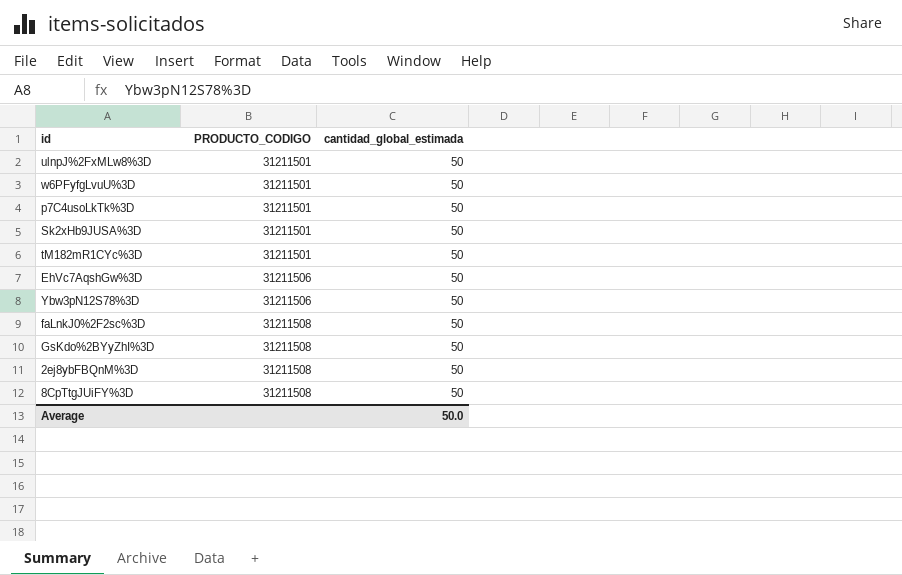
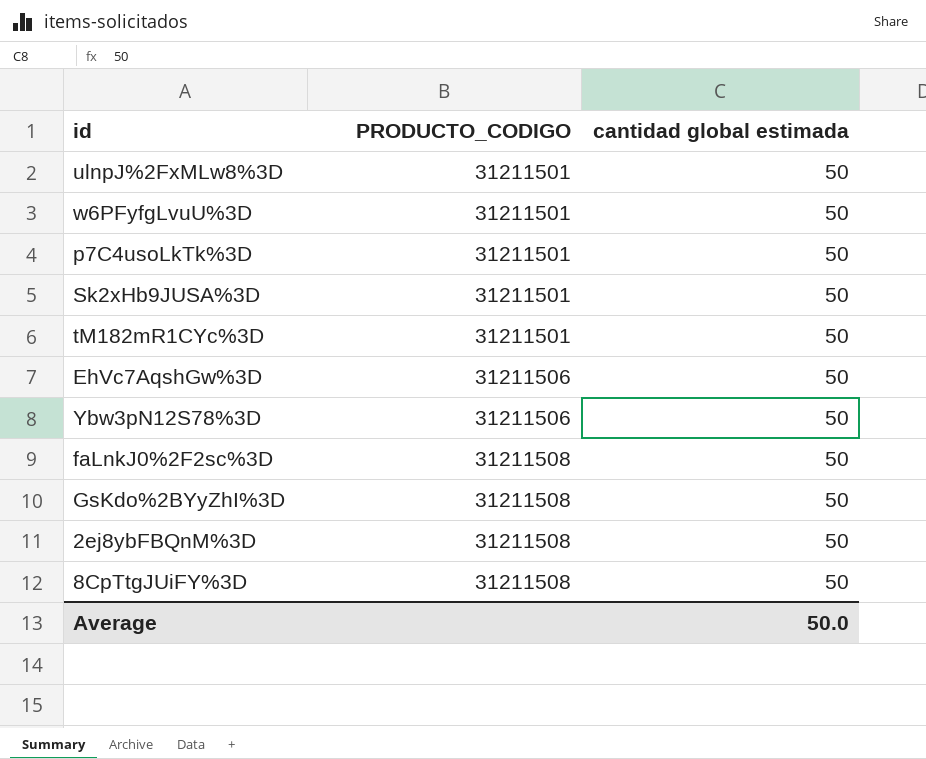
column name: cantidad_global_estimada -> cantidad global estimada

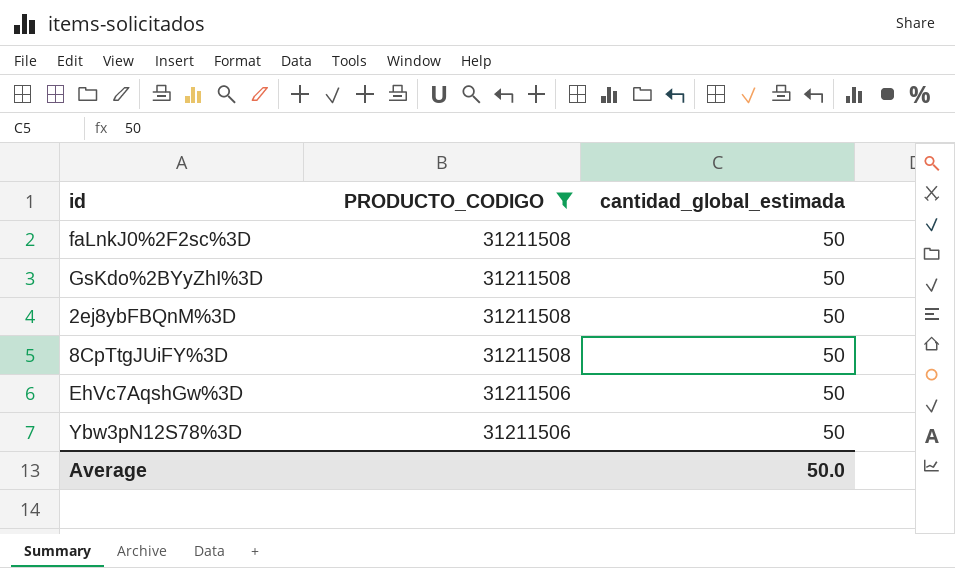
filter: none -> PRODUCTO_CODIGO != 31211501
row order: PRODUCTO_CODIGO ascending -> PRODUCTO_CODIGO descending
column name: cantidad global estimada -> cantidad_global_estimada

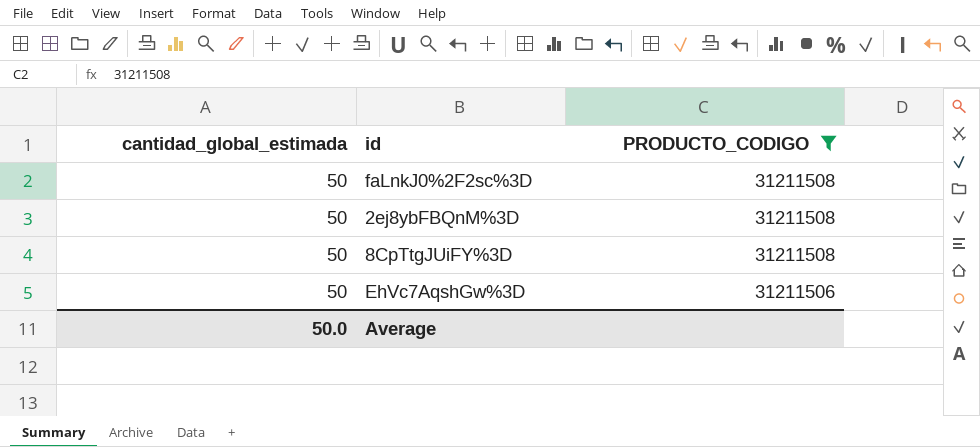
column cantidad_global_estimada | position: 3 -> 1
row GsKdo%2BYyZhI%3D: 31211508 | 50 -> none
row Ybw3pN12S78%3D: 31211506 | 50 -> none

